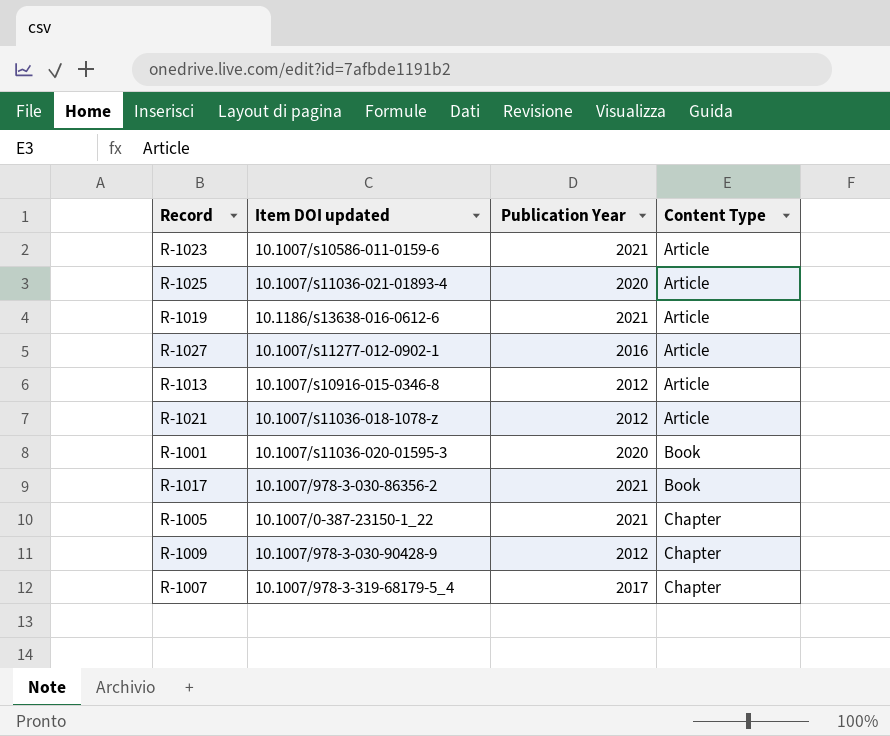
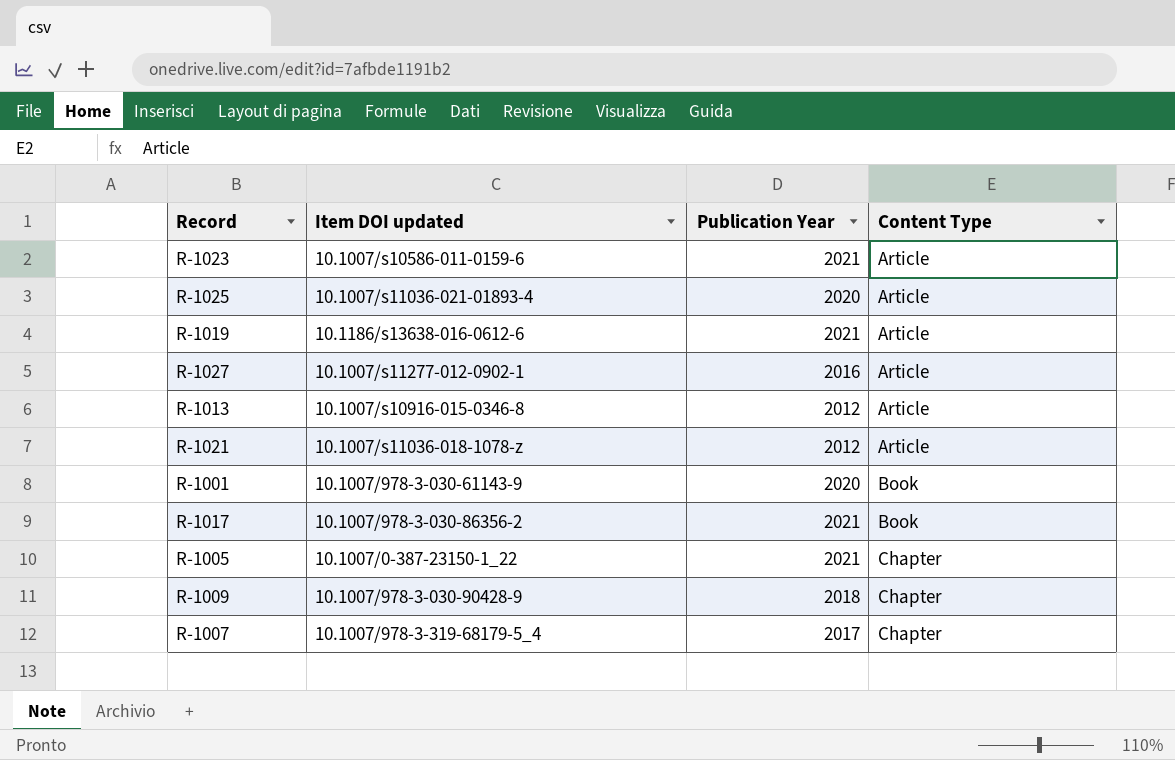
R-1001 | Item DOI updated: 10.1007/s11036-020-01595-3 -> 10.1007/978-3-030-61143-9
R-1009 | Publication Year: 2012 -> 2018

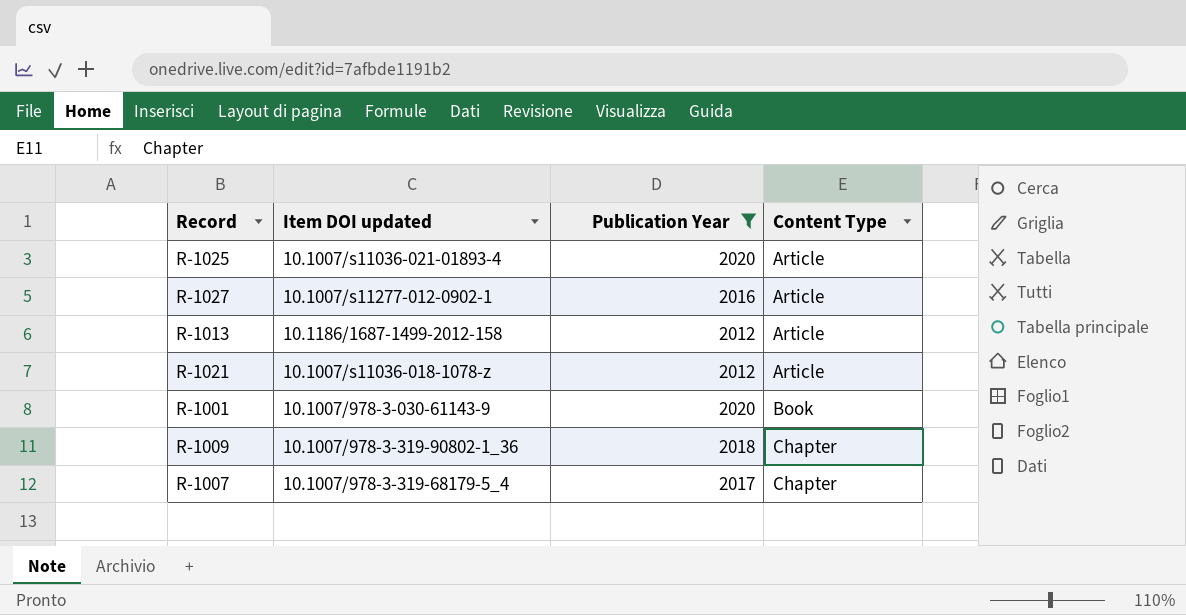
filter: none -> Publication Year != 2021
R-1013 | Item DOI updated: 10.1007/s10916-015-0346-8 -> 10.1186/1687-1499-2012-158
R-1009 | Item DOI updated: 10.1007/978-3-030-90428-9 -> 10.1007/978-3-319-90802-1_36

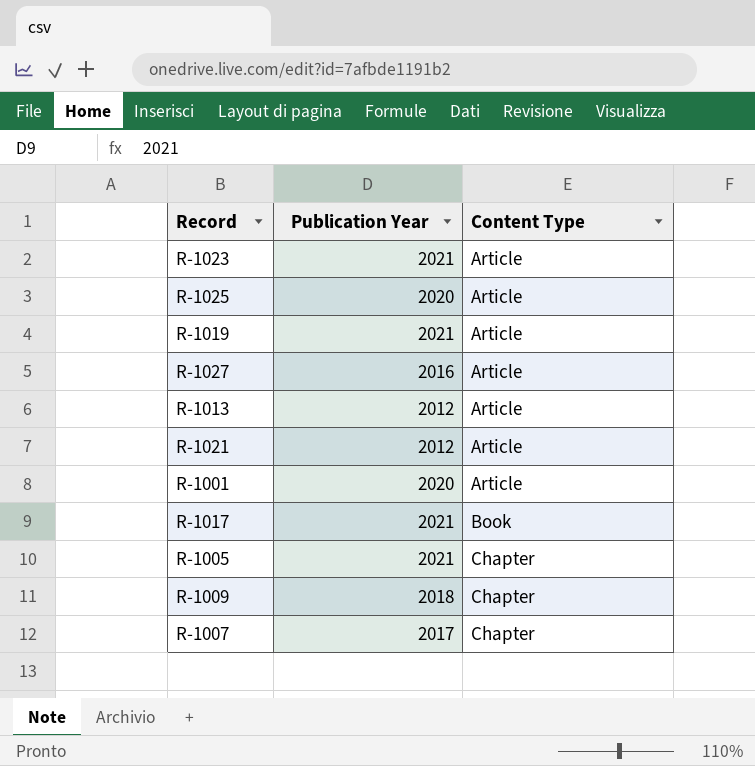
filter: Publication Year != 2021 -> none
column Item DOI updated | position: 2 -> none
R-1001 | Content Type: Book -> Article

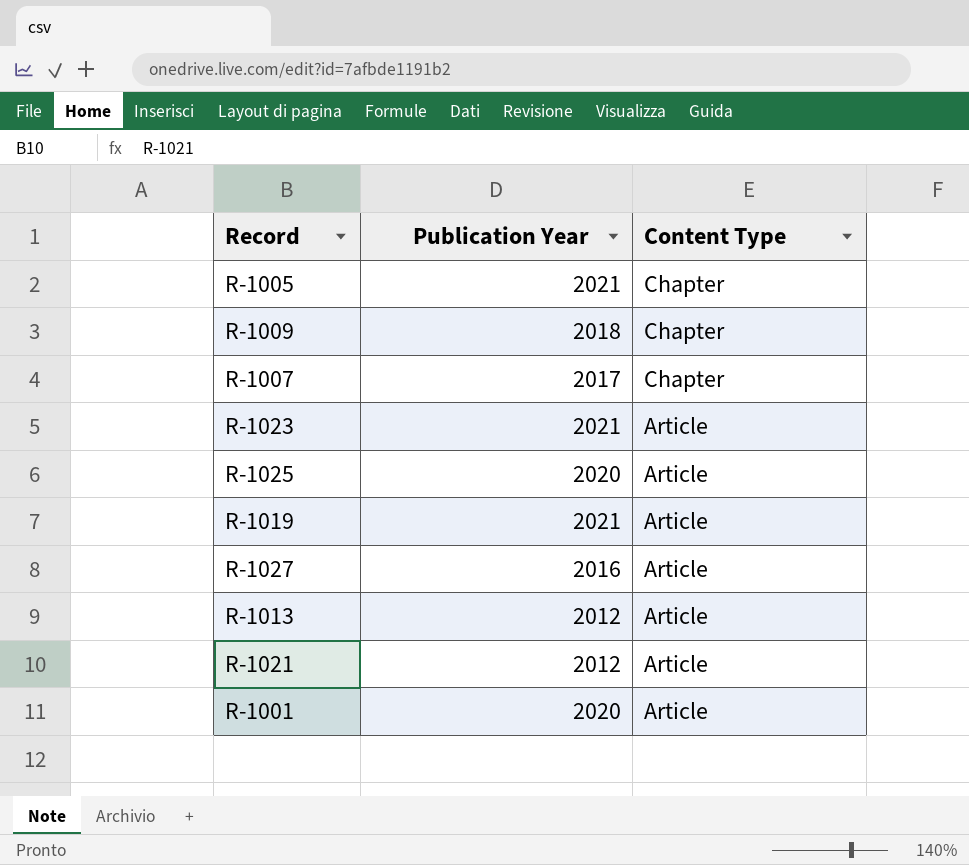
row order: Content Type ascending -> Content Type descending
row R-1017: 2021 | Book -> none

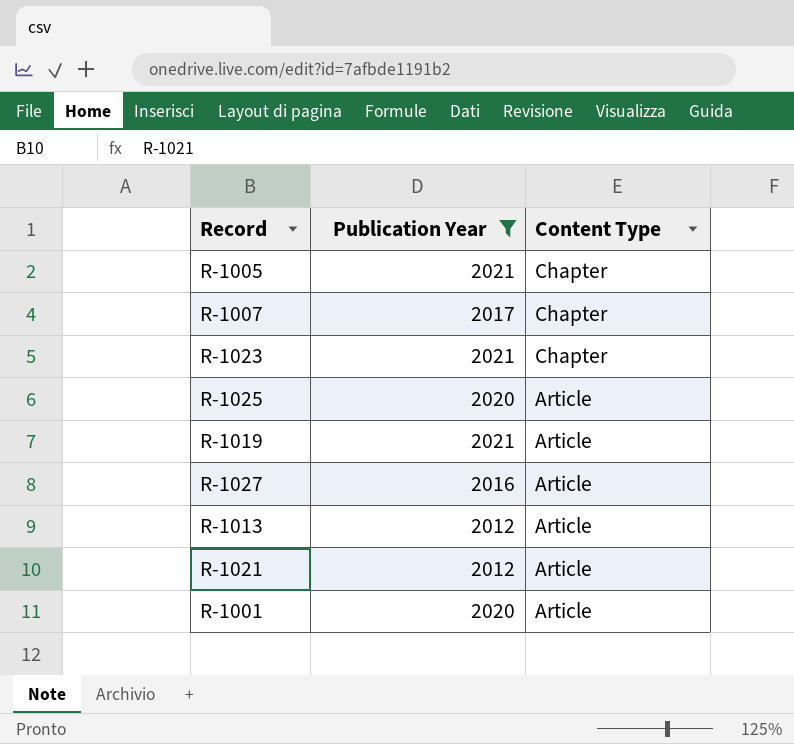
filter: none -> Publication Year != 2018
R-1023 | Content Type: Article -> Chapter

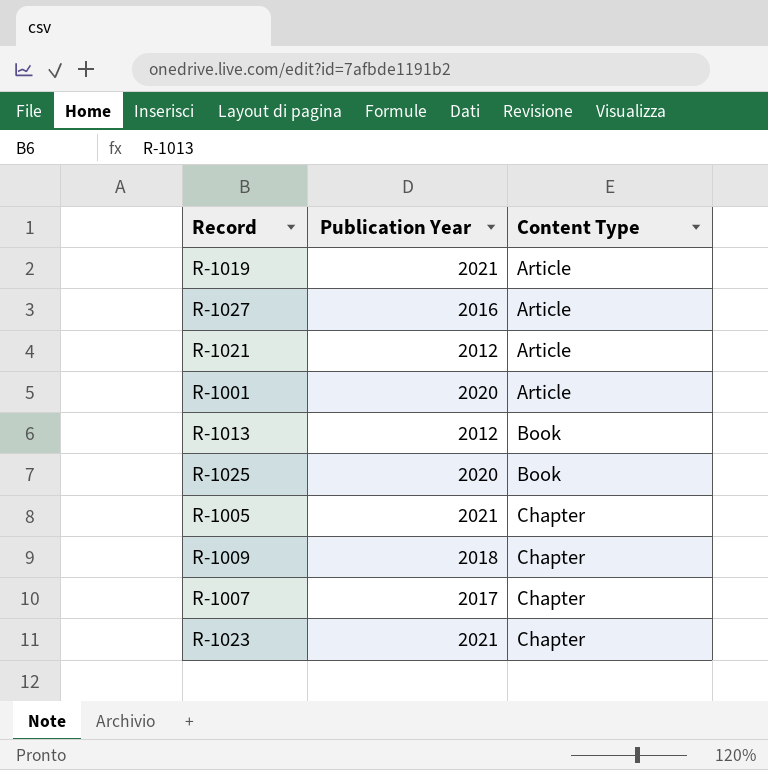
filter: Publication Year != 2018 -> none
row order: Content Type descending -> Content Type ascending
R-1013 | Content Type: Article -> Book
R-1025 | Content Type: Article -> Book

